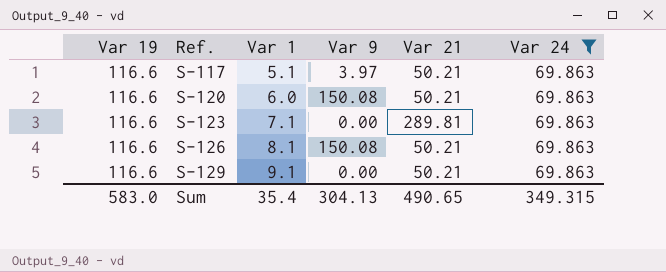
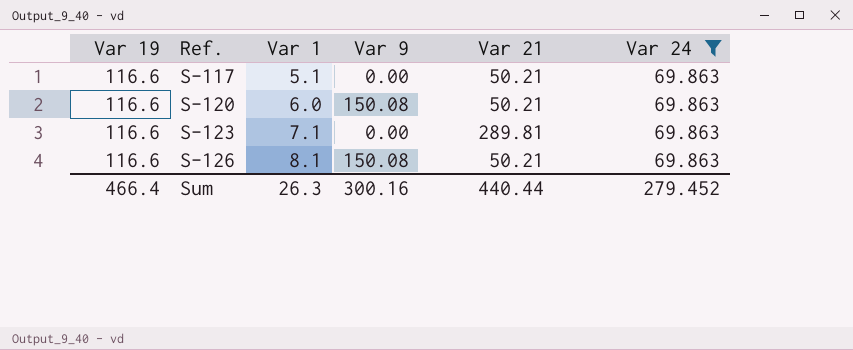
row S-129: 116.6 | 9.1 | 0.00 | 50.21 | 69.863 -> none
S-117 | Var 9: 3.97 -> 0.00
Sum | Var 19: 583.0 -> 466.4
Sum | Var 1: 35.4 -> 26.3
Sum | Var 9: 304.13 -> 300.16
Sum | Var 21: 490.65 -> 440.44
Sum | Var 24: 349.315 -> 279.452

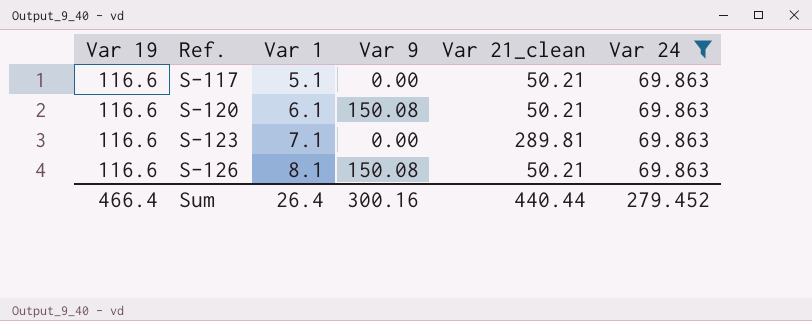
column name: Var 21 -> Var 21_clean
S-120 | Var 1: 6.0 -> 6.1
Sum | Var 1: 26.3 -> 26.4

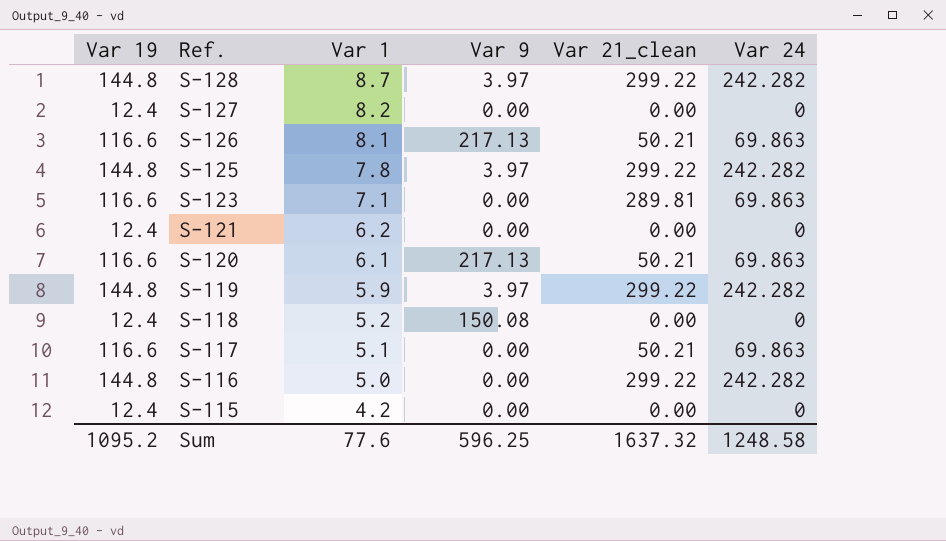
filter: Var 24 = 69.863 -> none
row order: Ref. ascending -> Ref. descending
S-126 | Var 9: 150.08 -> 217.13
S-120 | Var 9: 150.08 -> 217.13
Sum | Var 19: 466.4 -> 1095.2
Sum | Var 1: 26.4 -> 77.6
Sum | Var 9: 300.16 -> 596.25
Sum | Var 21_clean: 440.44 -> 1637.32
Sum | Var 24: 279.452 -> 1248.58

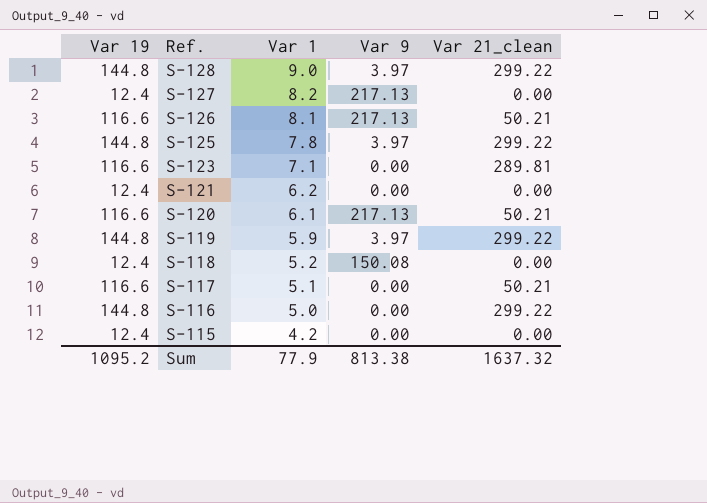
column Var 24 | position: 6 -> none
S-128 | Var 1: 8.7 -> 9.0
S-127 | Var 9: 0.00 -> 217.13
Sum | Var 1: 77.6 -> 77.9
Sum | Var 9: 596.25 -> 813.38

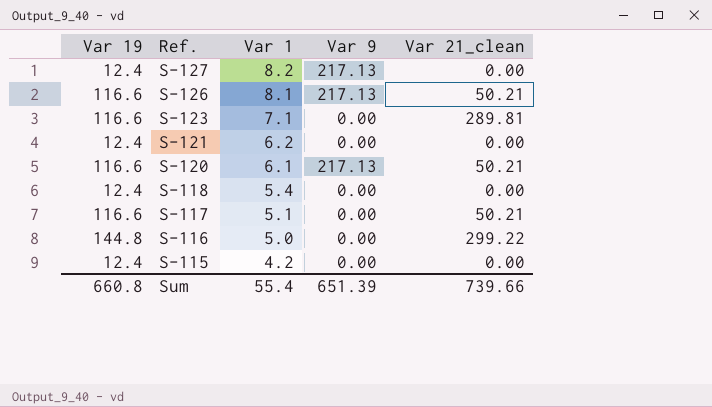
row S-128: 144.8 | 9.0 | 3.97 | 299.22 -> none
row S-125: 144.8 | 7.8 | 3.97 | 299.22 -> none
row S-119: 144.8 | 5.9 | 3.97 | 299.22 -> none
S-118 | Var 1: 5.2 -> 5.4
S-118 | Var 9: 150.08 -> 0.00
Sum | Var 19: 1095.2 -> 660.8
Sum | Var 1: 77.9 -> 55.4
Sum | Var 9: 813.38 -> 651.39
Sum | Var 21_clean: 1637.32 -> 739.66

